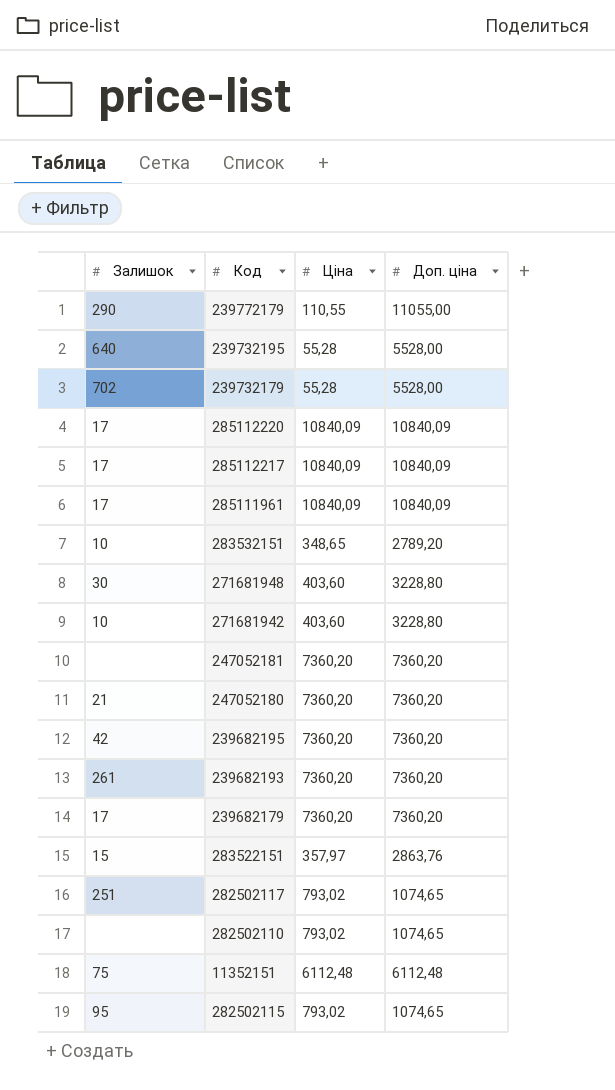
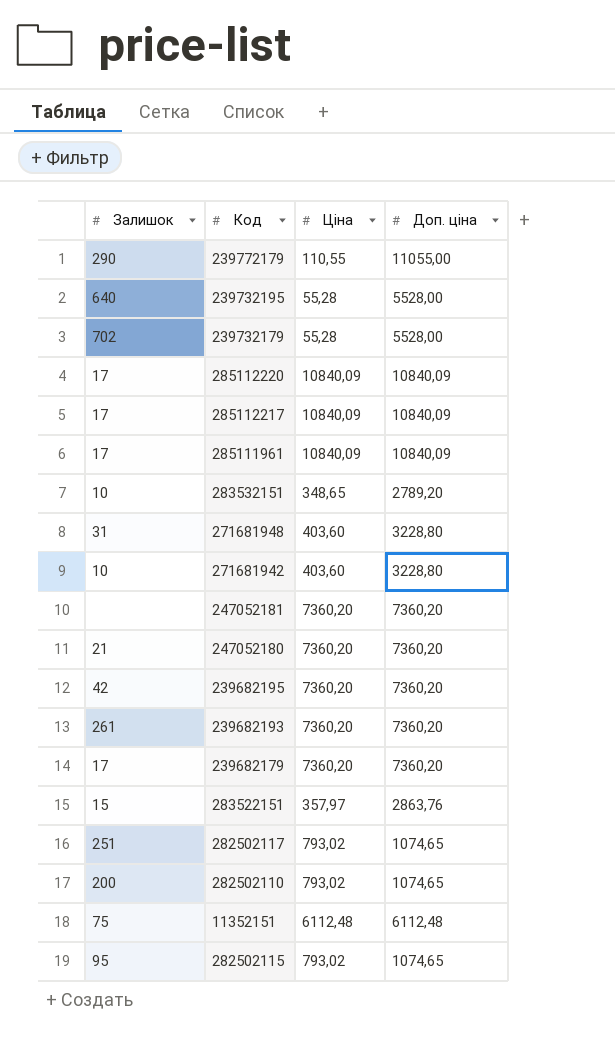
271681948 | Залишок: 30 -> 31
282502110 | Залишок: none -> 200

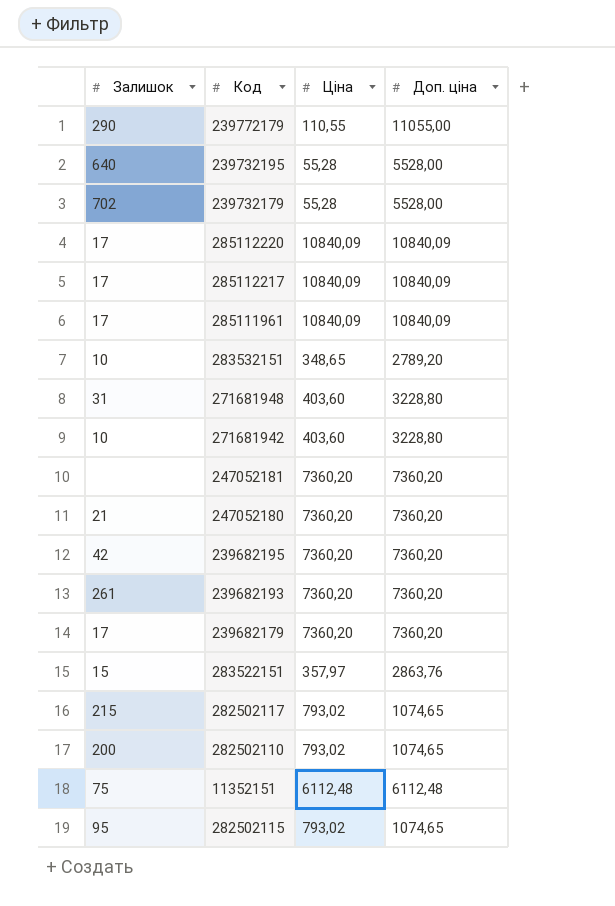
282502117 | Залишок: 251 -> 215

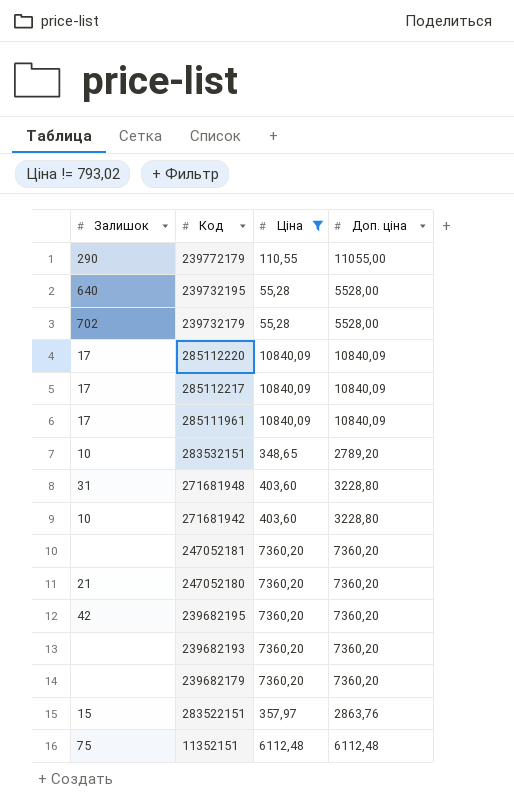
filter: none -> Ціна != 793,02
239682193 | Залишок: 261 -> none
239682179 | Залишок: 17 -> none

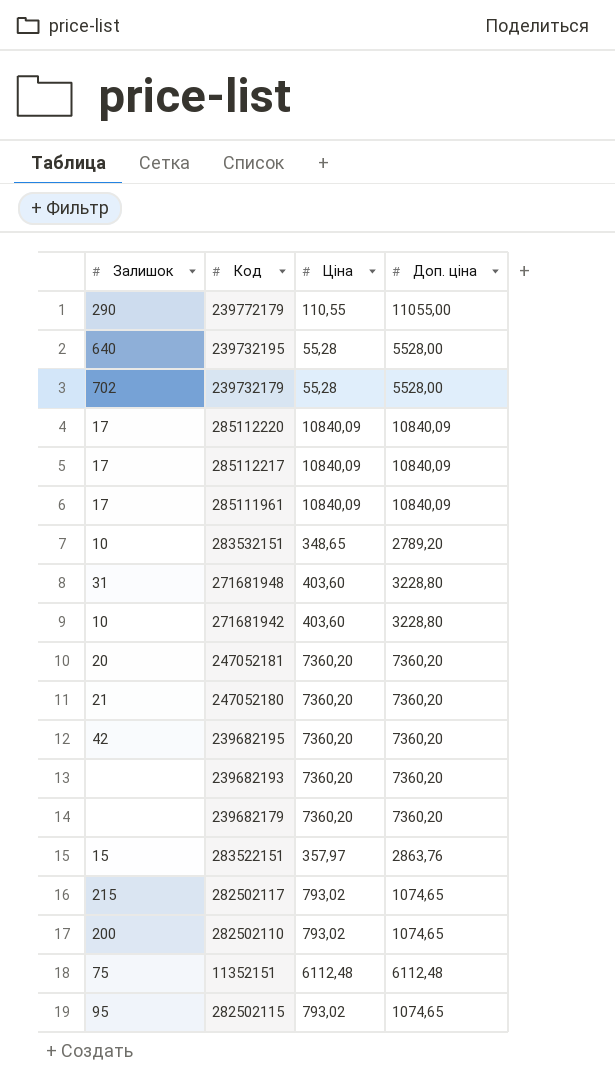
filter: Ціна != 793,02 -> none
247052181 | Залишок: none -> 20

